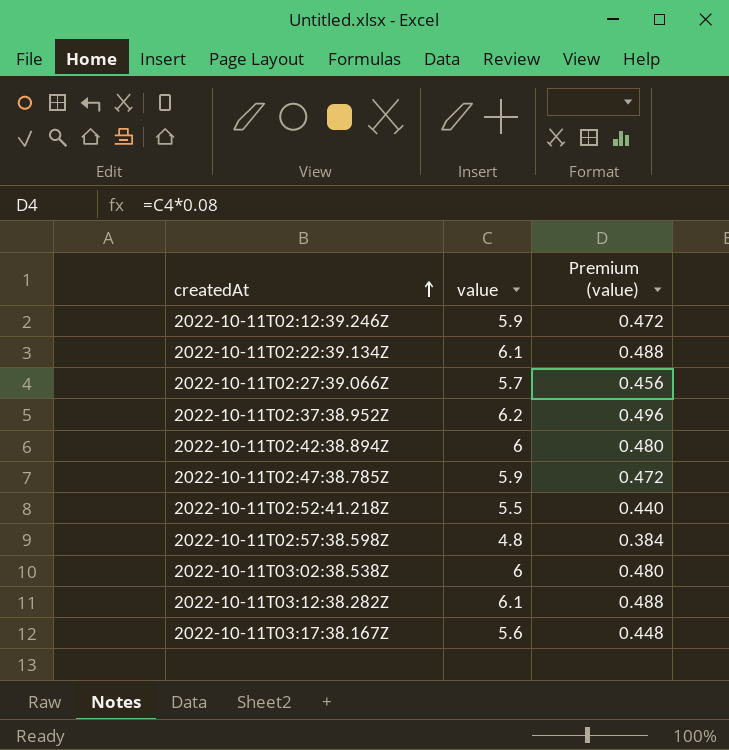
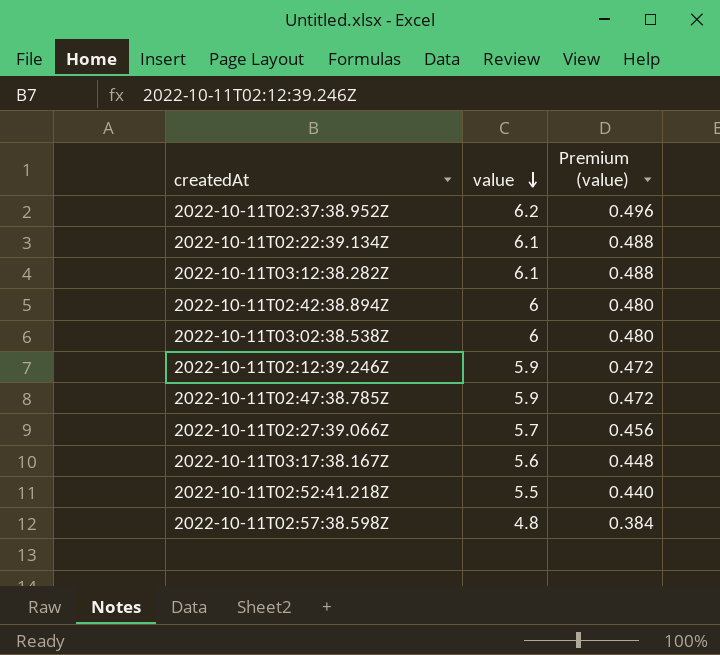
row order: createdAt ascending -> value descending

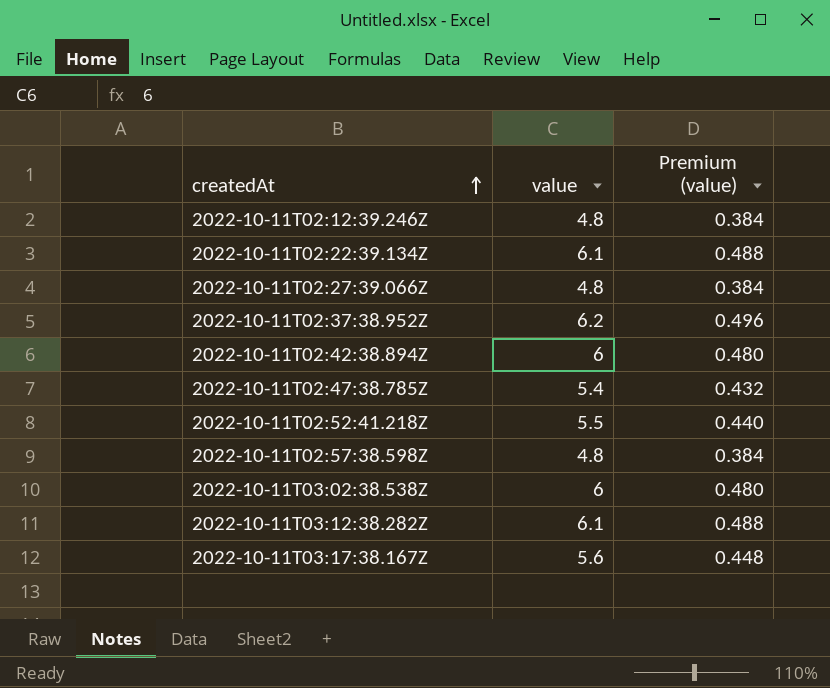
row order: value descending -> createdAt ascending
2022-10-11T02:12:39.246Z | value: 5.9 -> 4.8
2022-10-11T02:12:39.246Z | Premium (value): 0.472 -> 0.384
2022-10-11T02:27:39.066Z | value: 5.7 -> 4.8
2022-10-11T02:27:39.066Z | Premium (value): 0.456 -> 0.384
2022-10-11T02:47:38.785Z | value: 5.9 -> 5.4
2022-10-11T02:47:38.785Z | Premium (value): 0.472 -> 0.432

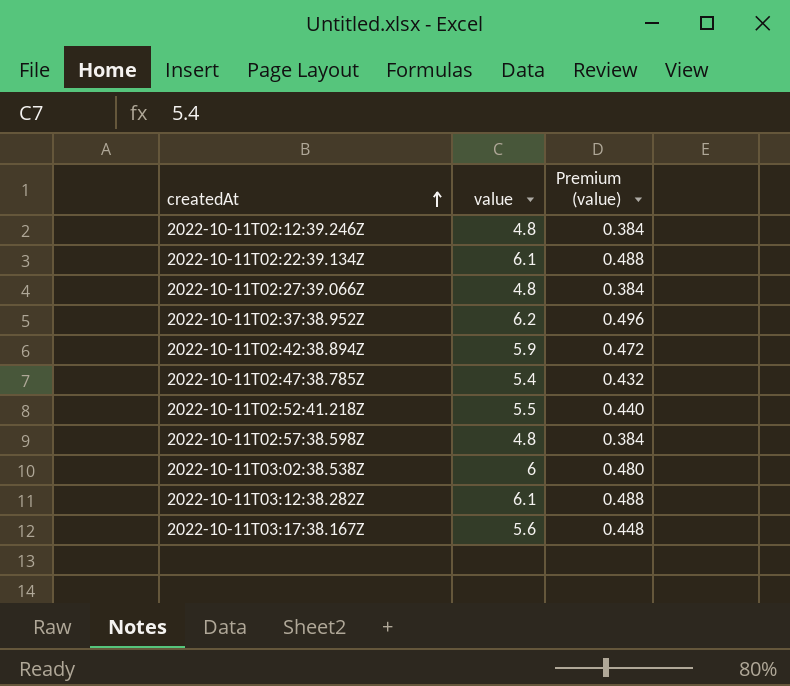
2022-10-11T02:42:38.894Z | value: 6 -> 5.9
2022-10-11T02:42:38.894Z | Premium (value): 0.480 -> 0.472

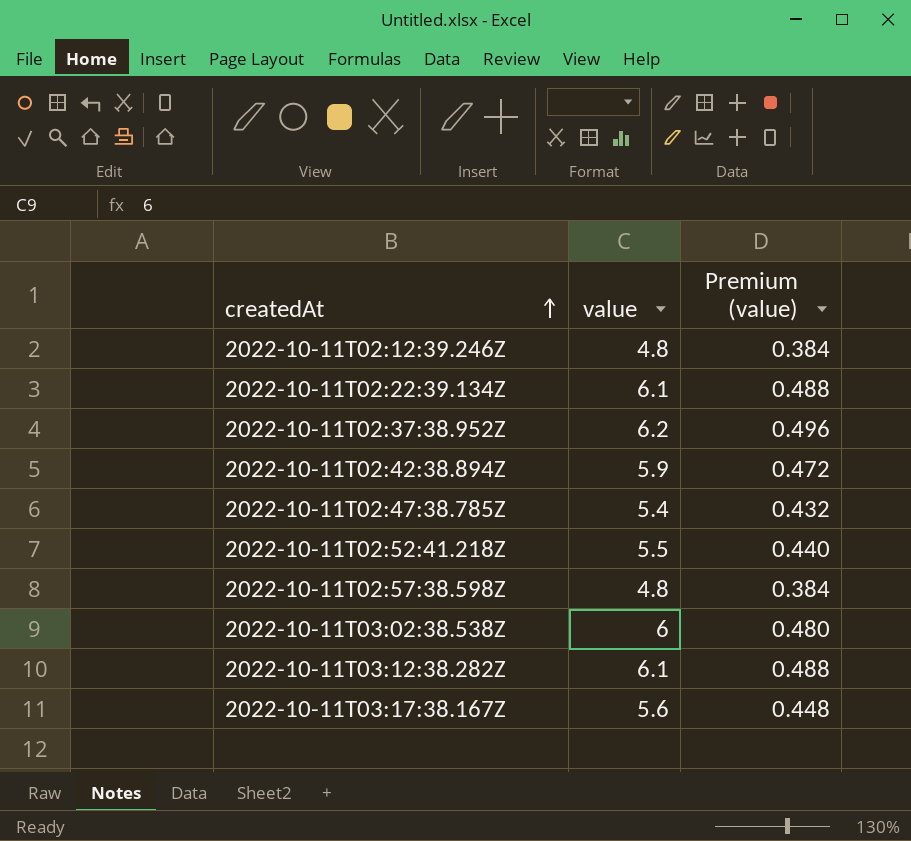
row 2022-10-11T02:27:39.066Z: 4.8 | 0.384 -> none

